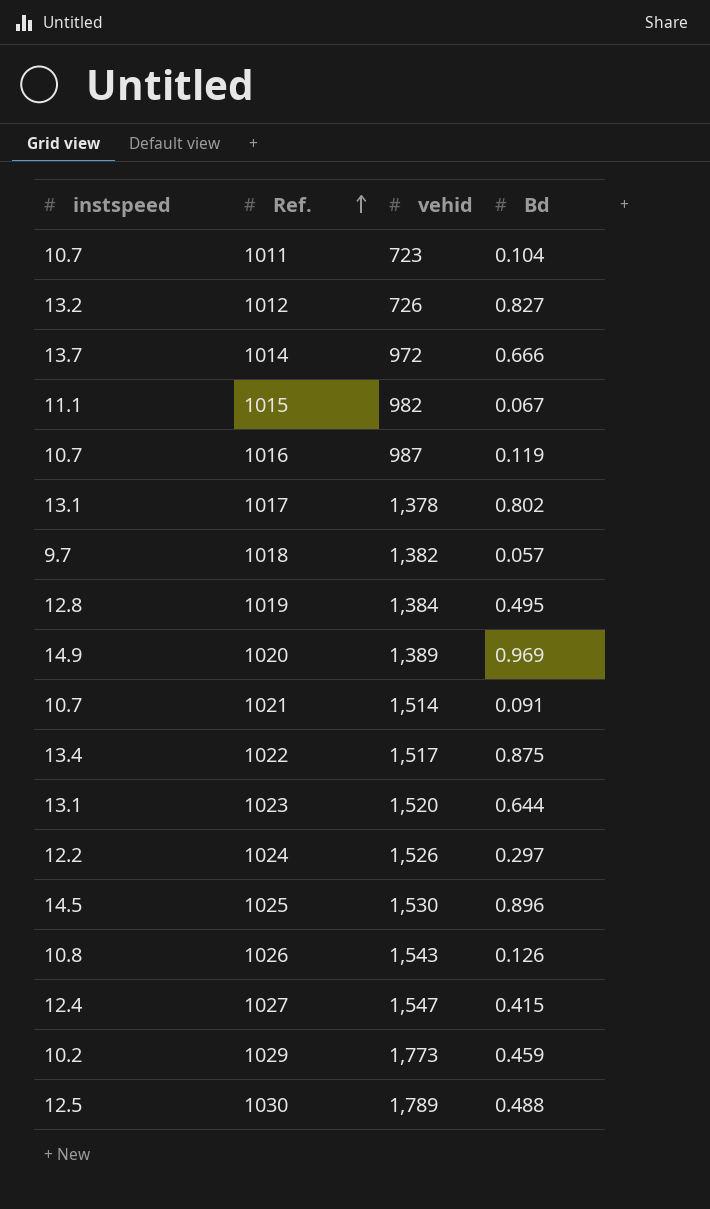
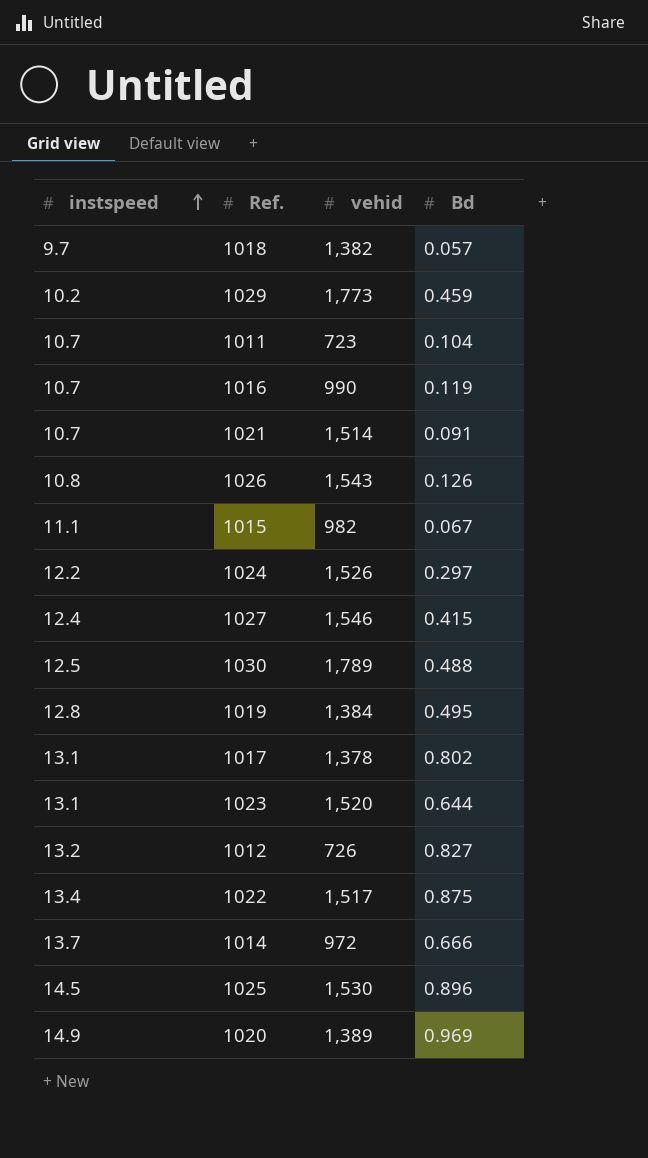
row order: Ref. ascending -> instspeed ascending
1016 | vehid: 987 -> 990
1027 | vehid: 1,547 -> 1,546

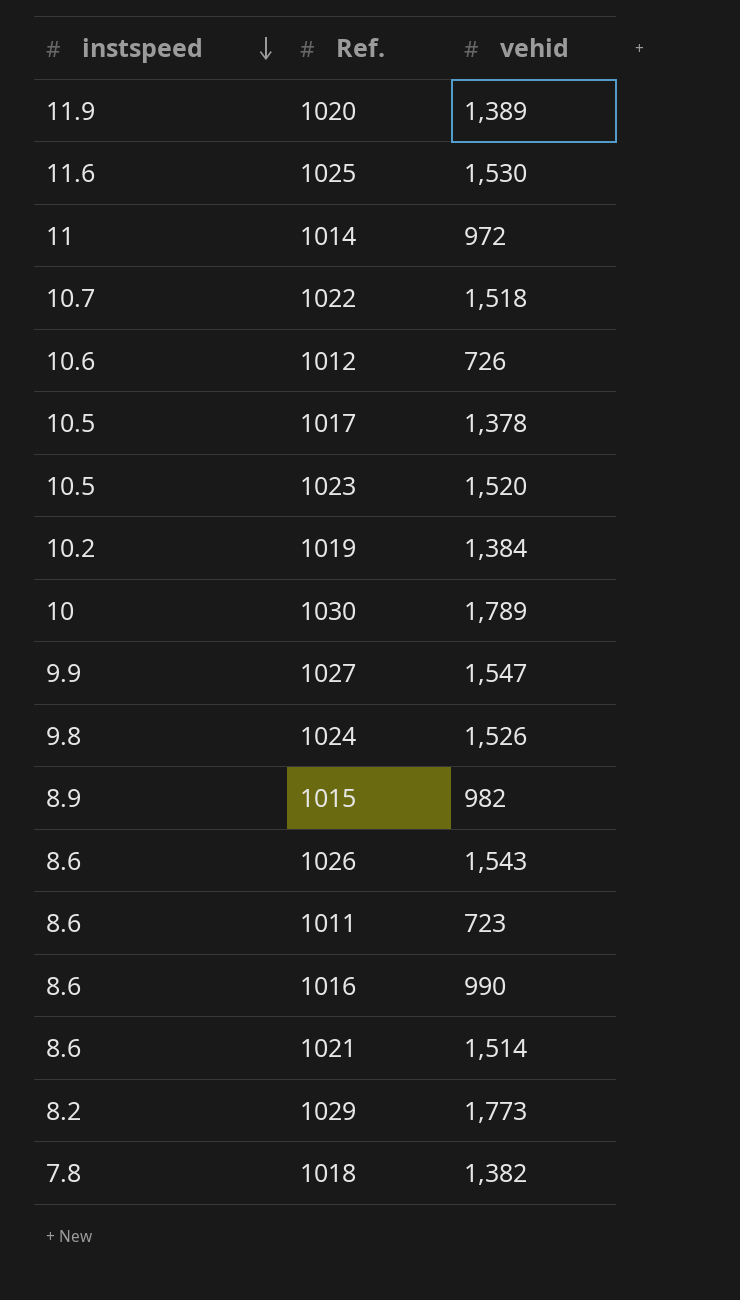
row order: instspeed ascending -> instspeed descending
column Bd | position: 4 -> none
1020 | instspeed: 14.9 -> 11.9
1025 | instspeed: 14.5 -> 11.6
1014 | instspeed: 13.7 -> 11
1022 | instspeed: 13.4 -> 10.7
1022 | vehid: 1,517 -> 1,518
1012 | instspeed: 13.2 -> 10.6
1017 | instspeed: 13.1 -> 10.5
1023 | instspeed: 13.1 -> 10.5
1019 | instspeed: 12.8 -> 10.2
1030 | instspeed: 12.5 -> 10
1027 | instspeed: 12.4 -> 9.9
1027 | vehid: 1,546 -> 1,547
1024 | instspeed: 12.2 -> 9.8
1015 | instspeed: 11.1 -> 8.9
1026 | instspeed: 10.8 -> 8.6
1011 | instspeed: 10.7 -> 8.6
1016 | instspeed: 10.7 -> 8.6
1021 | instspeed: 10.7 -> 8.6
1029 | instspeed: 10.2 -> 8.2
1018 | instspeed: 9.7 -> 7.8

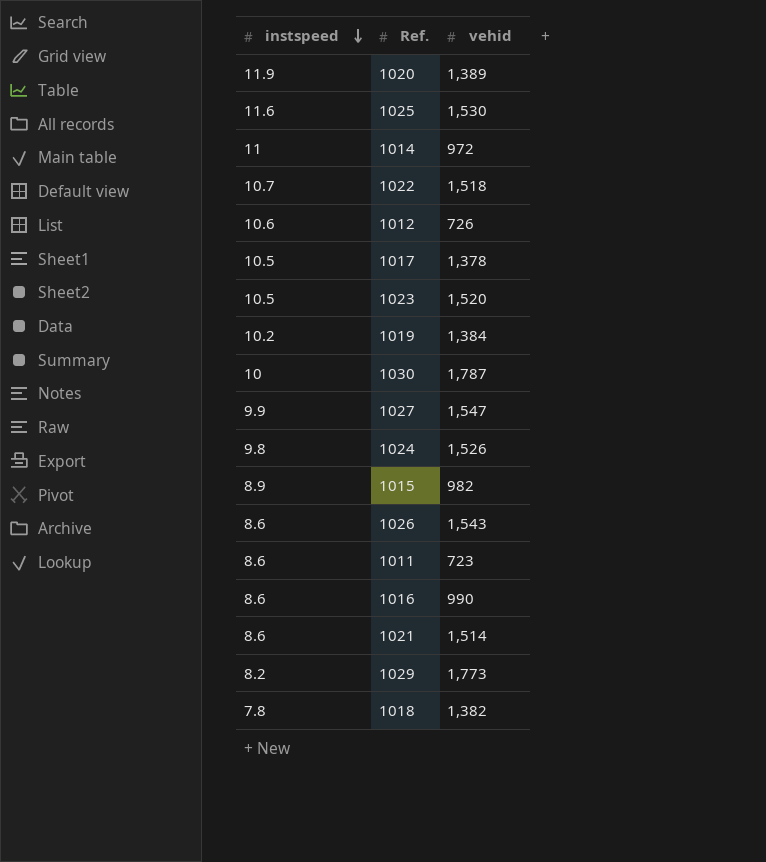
1030 | vehid: 1,789 -> 1,787

